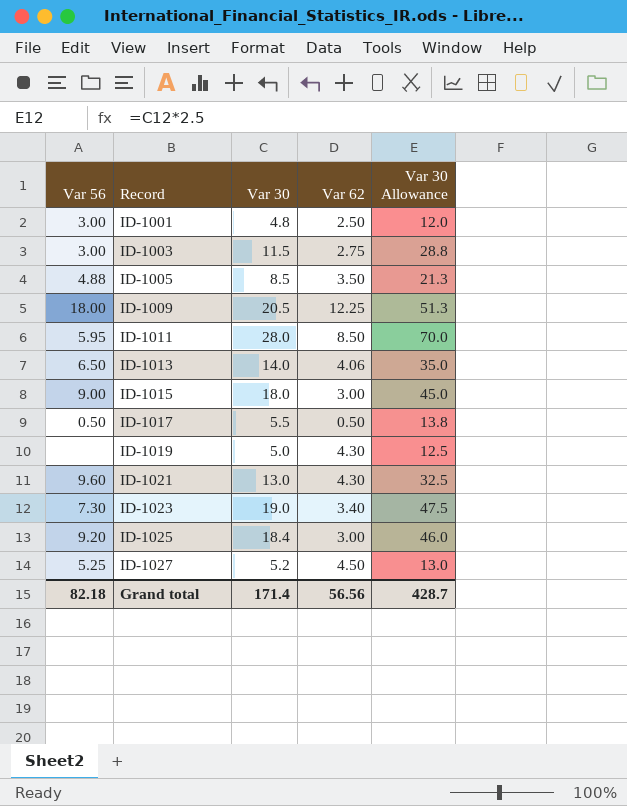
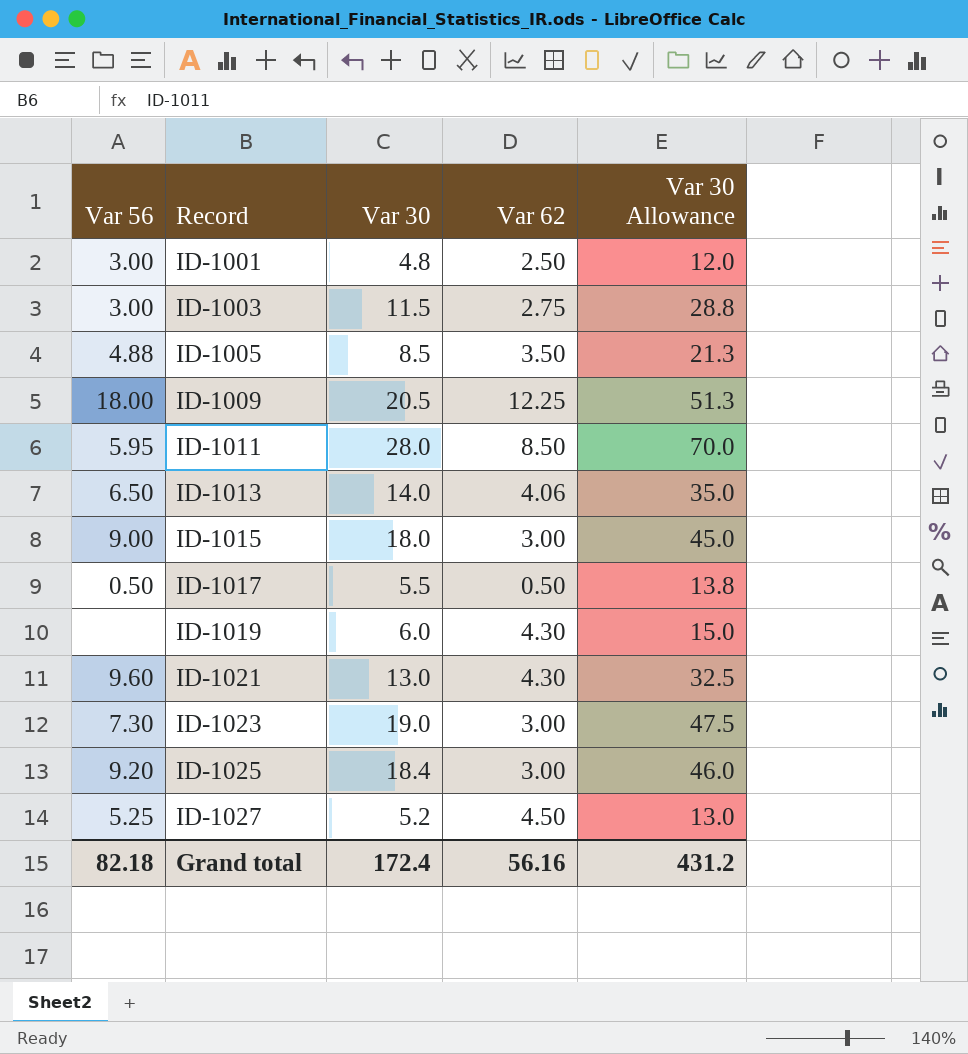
ID-1019 | Var 30: 5.0 -> 6.0
ID-1019 | Var 30 Allowance: 12.5 -> 15.0
ID-1023 | Var 62: 3.40 -> 3.00
Grand total | Var 30: 171.4 -> 172.4
Grand total | Var 62: 56.56 -> 56.16
Grand total | Var 30 Allowance: 428.7 -> 431.2

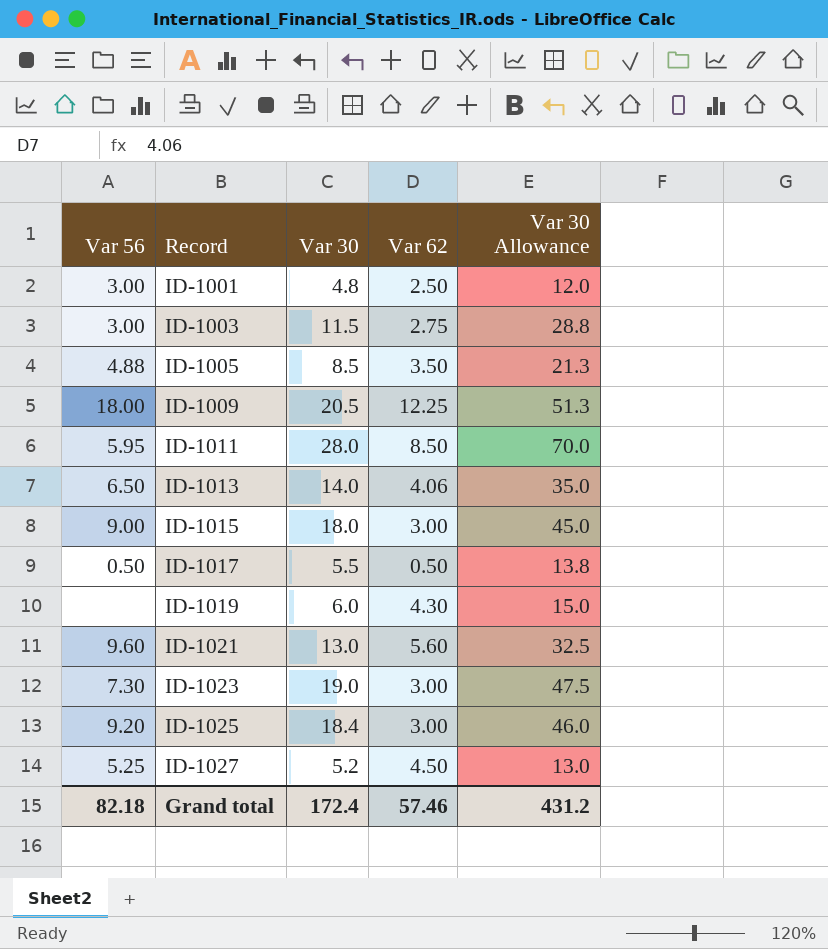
ID-1021 | Var 62: 4.30 -> 5.60
Grand total | Var 62: 56.16 -> 57.46

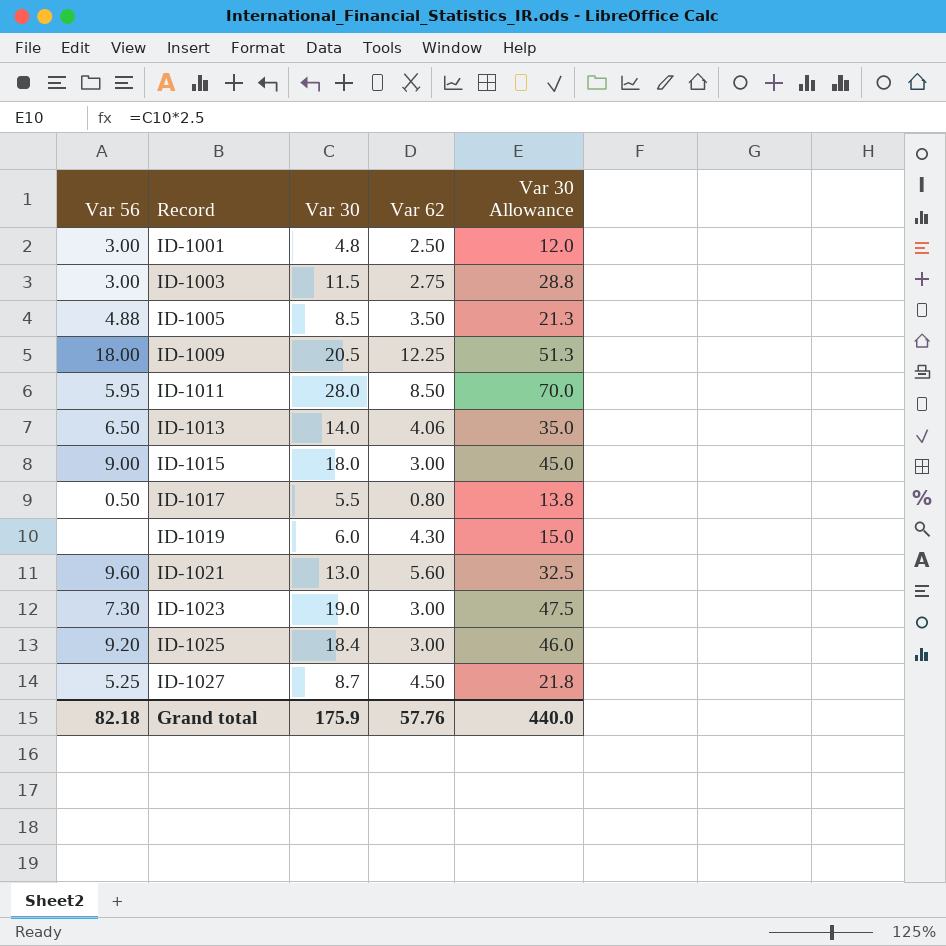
ID-1017 | Var 62: 0.50 -> 0.80
ID-1027 | Var 30: 5.2 -> 8.7
ID-1027 | Var 30 Allowance: 13.0 -> 21.8
Grand total | Var 30: 172.4 -> 175.9
Grand total | Var 62: 57.46 -> 57.76
Grand total | Var 30 Allowance: 431.2 -> 440.0

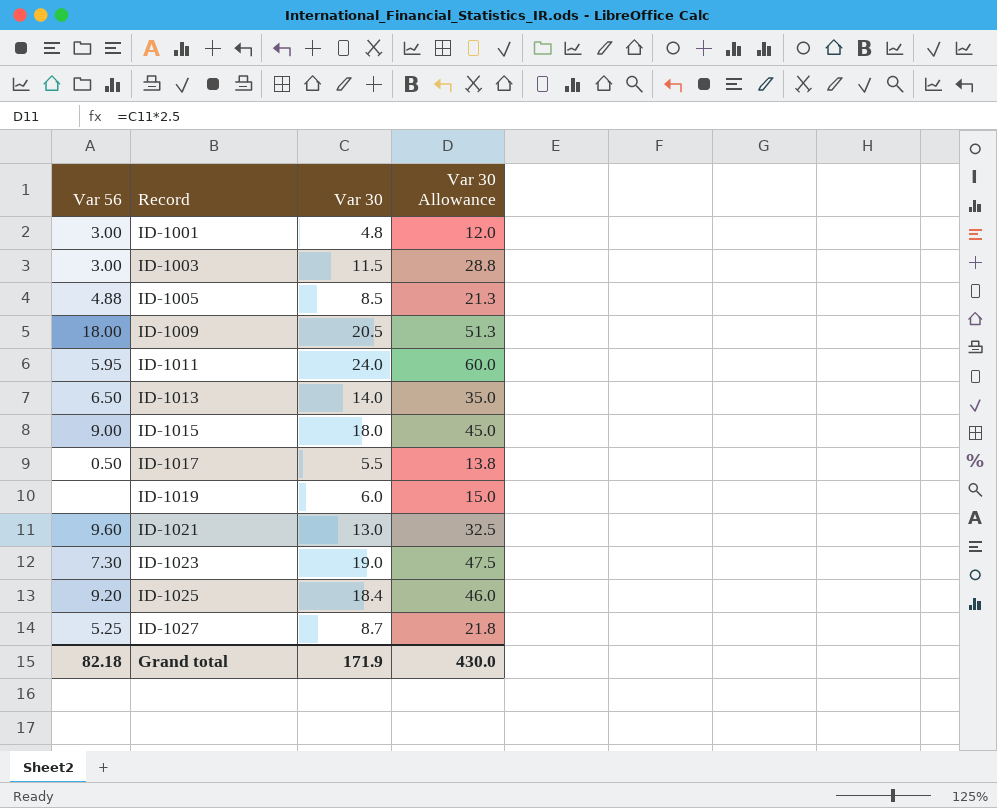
column Var 62 | position: 4 -> none
ID-1011 | Var 30: 28.0 -> 24.0
ID-1011 | Var 30 Allowance: 70.0 -> 60.0
Grand total | Var 30: 175.9 -> 171.9
Grand total | Var 30 Allowance: 440.0 -> 430.0

